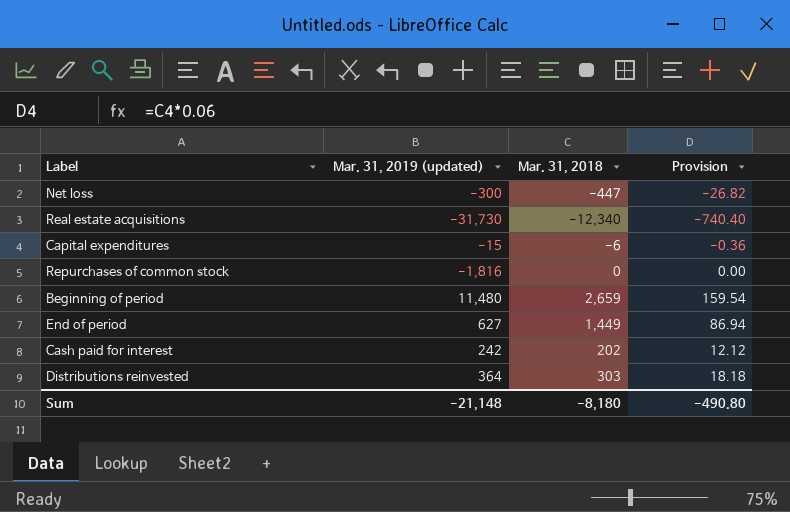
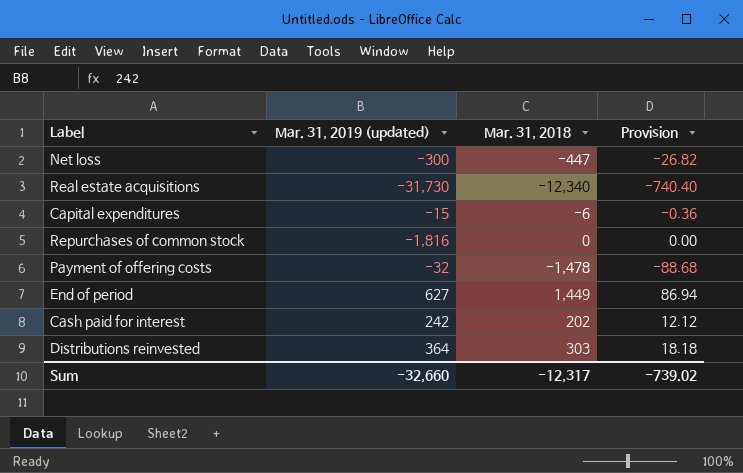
row Beginning of period: 11,480 | 2,659 | 159.54 -> none
row Payment of offering costs: none -> -32 | -1,478 | -88.68
Sum | Mar. 31, 2019 (updated): -21,148 -> -32,660
Sum | Mar. 31, 2018: -8,180 -> -12,317
Sum | Provision: -490.80 -> -739.02

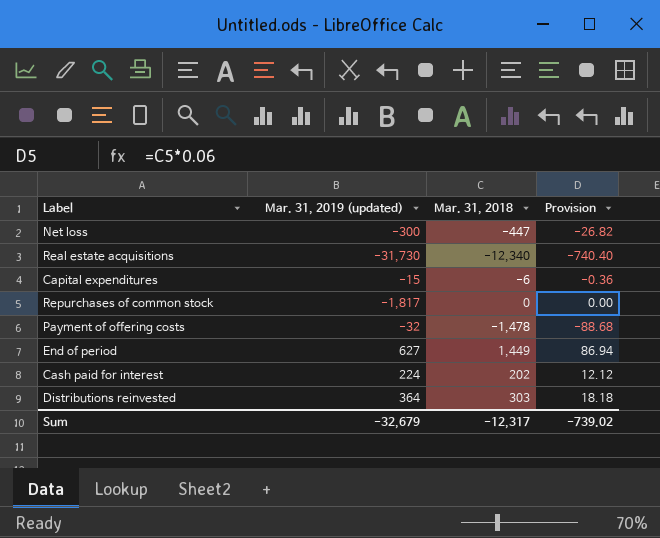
Repurchases of common stock | Mar. 31, 2019 (updated): -1,816 -> -1,817
Cash paid for interest | Mar. 31, 2019 (updated): 242 -> 224
Sum | Mar. 31, 2019 (updated): -32,660 -> -32,679

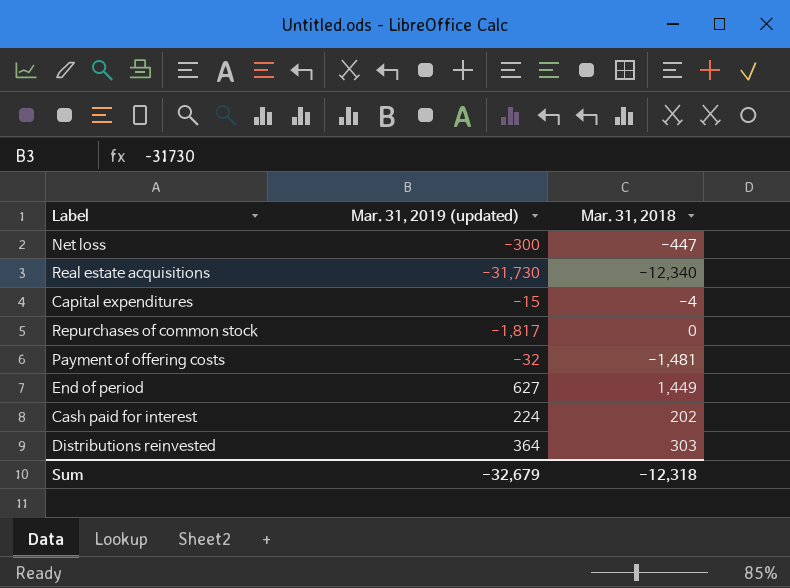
column Provision | formula: [Mar. 31, 2018] * 0.06 -> none
Capital expenditures | Mar. 31, 2018: -6 -> -4
Payment of offering costs | Mar. 31, 2018: -1,478 -> -1,481
Sum | Mar. 31, 2018: -12,317 -> -12,318

